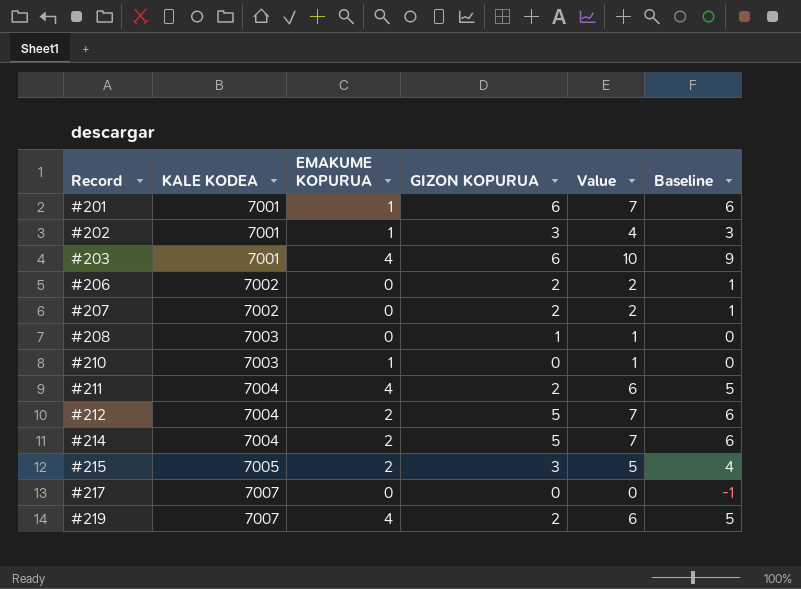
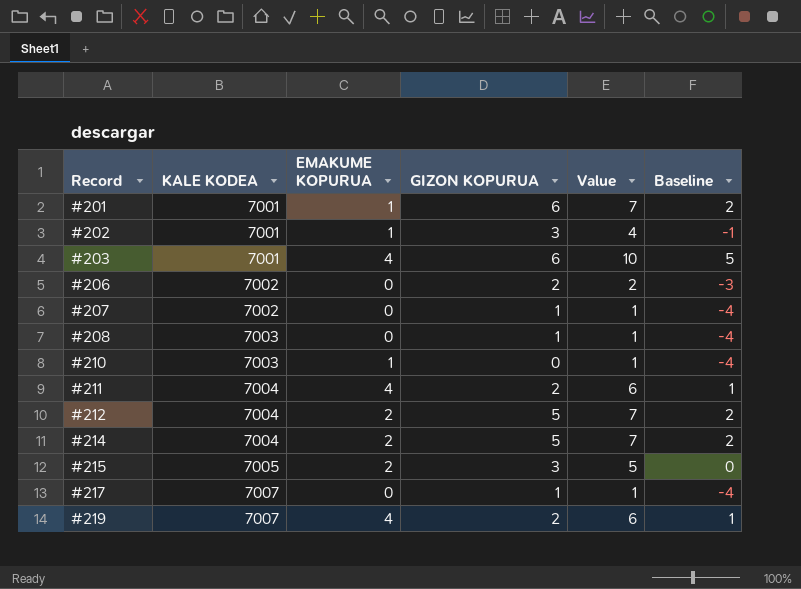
column Baseline | formula: [Value] - 1 -> [Value] - 5
#207 | GIZON KOPURUA: 2 -> 1
#207 | Value: 2 -> 1
#217 | GIZON KOPURUA: 0 -> 1
#217 | Value: 0 -> 1

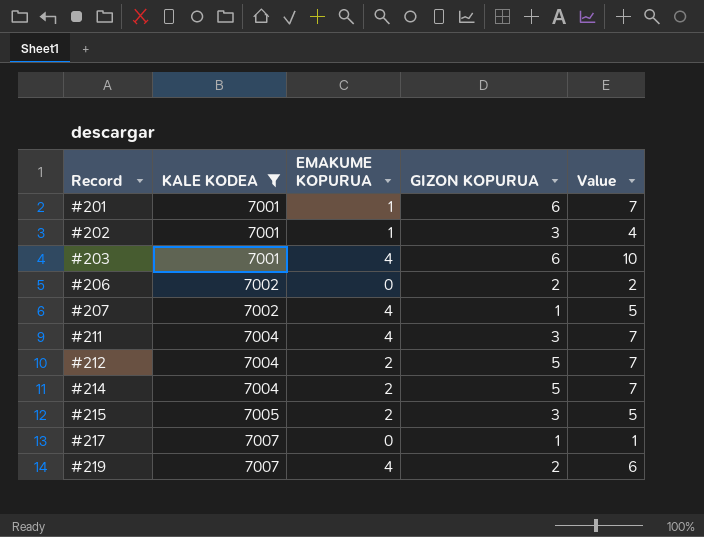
filter: none -> KALE KODEA != 7003
column Baseline | formula: [Value] - 5 -> none
#207 | EMAKUME KOPURUA: 0 -> 4
#207 | Value: 1 -> 5
#211 | GIZON KOPURUA: 2 -> 3
#211 | Value: 6 -> 7

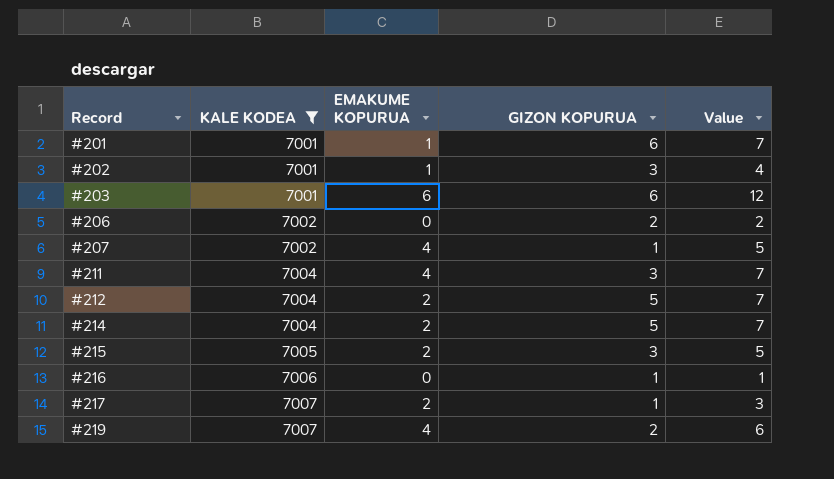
#203 | EMAKUME KOPURUA: 4 -> 6
#203 | Value: 10 -> 12
row #216: none -> 7006 | 0 | 1 | 1
#217 | EMAKUME KOPURUA: 0 -> 2
#217 | Value: 1 -> 3

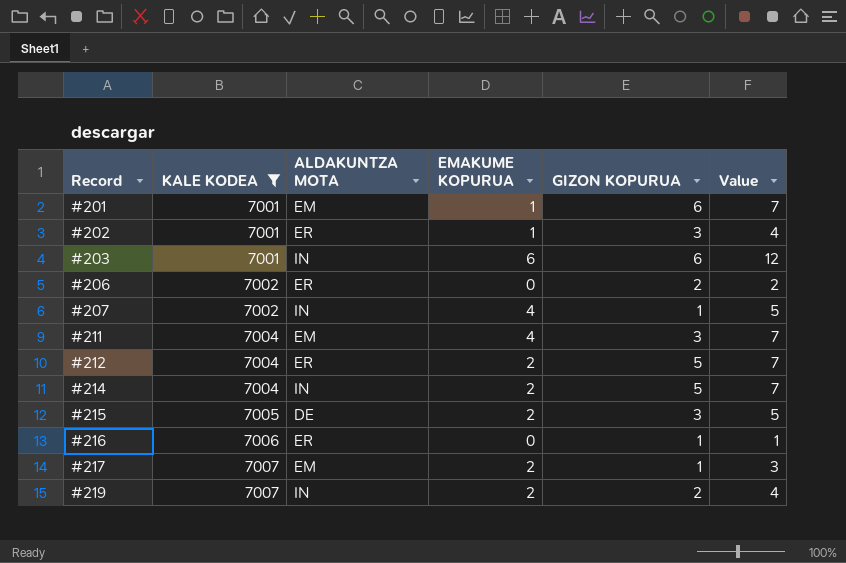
column ALDAKUNTZA MOTA | position: none -> 3
#219 | EMAKUME KOPURUA: 4 -> 2
#219 | Value: 6 -> 4

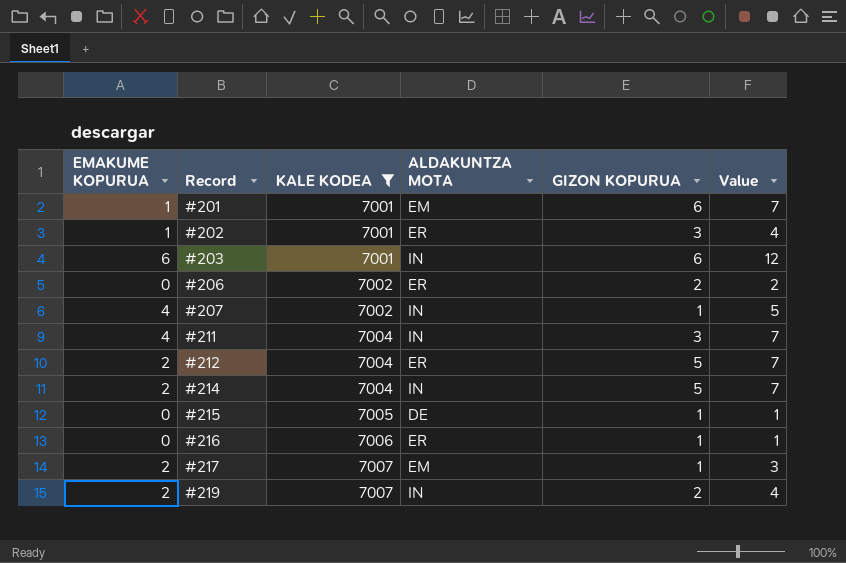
column EMAKUME KOPURUA | position: 4 -> 1
#211 | ALDAKUNTZA MOTA: EM -> IN
#215 | EMAKUME KOPURUA: 2 -> 0
#215 | GIZON KOPURUA: 3 -> 1
#215 | Value: 5 -> 1

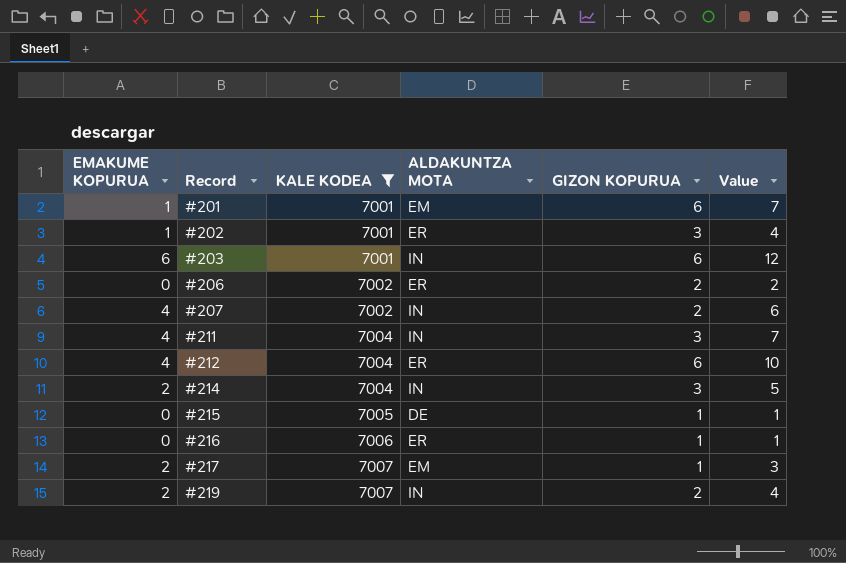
#207 | GIZON KOPURUA: 1 -> 2
#207 | Value: 5 -> 6
#212 | EMAKUME KOPURUA: 2 -> 4
#212 | GIZON KOPURUA: 5 -> 6
#212 | Value: 7 -> 10
#214 | GIZON KOPURUA: 5 -> 3
#214 | Value: 7 -> 5

